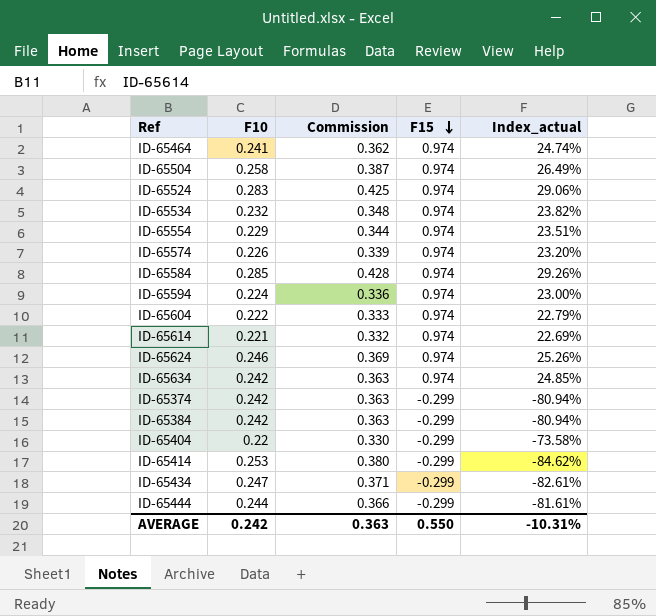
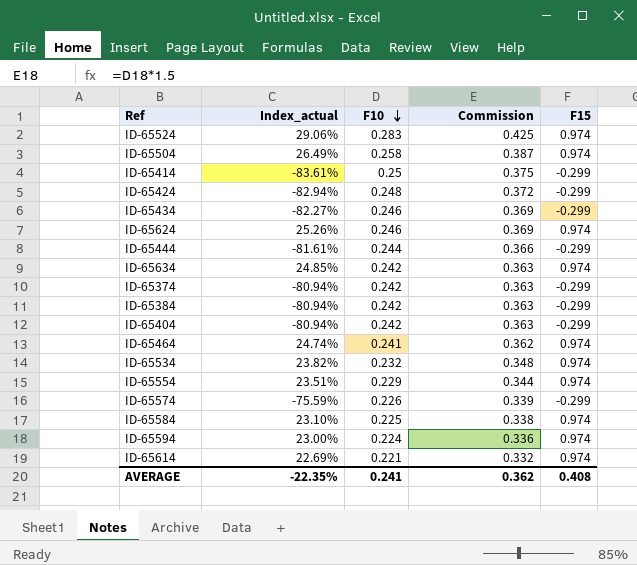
row order: F15 descending -> F10 descending
column Index_actual | position: 5 -> 2
row ID-65604: 0.222 | 0.333 | 0.974 | 22.79% -> none
ID-65414 | Index_actual: -84.62% -> -83.61%
ID-65414 | F10: 0.253 -> 0.25
ID-65414 | Commission: 0.380 -> 0.375
row ID-65424: none -> -82.94% | 0.248 | 0.372 | -0.299
ID-65434 | Index_actual: -82.61% -> -82.27%
ID-65434 | F10: 0.247 -> 0.246
ID-65434 | Commission: 0.371 -> 0.369
ID-65404 | Index_actual: -73.58% -> -80.94%
ID-65404 | F10: 0.22 -> 0.242
ID-65404 | Commission: 0.330 -> 0.363
ID-65574 | Index_actual: 23.20% -> -75.59%
ID-65574 | F15: 0.974 -> -0.299
ID-65584 | Index_actual: 29.26% -> 23.10%
ID-65584 | F10: 0.285 -> 0.225
ID-65584 | Commission: 0.428 -> 0.338
AVERAGE | Index_actual: -10.31% -> -22.35%
AVERAGE | F10: 0.242 -> 0.241
AVERAGE | Commission: 0.363 -> 0.362
AVERAGE | F15: 0.550 -> 0.408

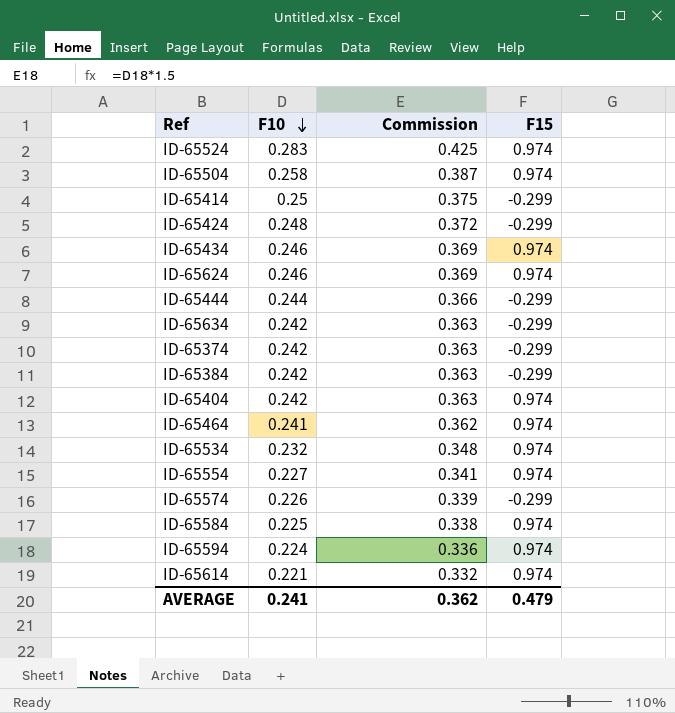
column Index_actual | formula: [F10] / [F15] -> none
ID-65434 | F15: -0.299 -> 0.974
ID-65634 | F15: 0.974 -> -0.299
ID-65404 | F15: -0.299 -> 0.974
ID-65554 | F10: 0.229 -> 0.227
ID-65554 | Commission: 0.344 -> 0.341
AVERAGE | F15: 0.408 -> 0.479

